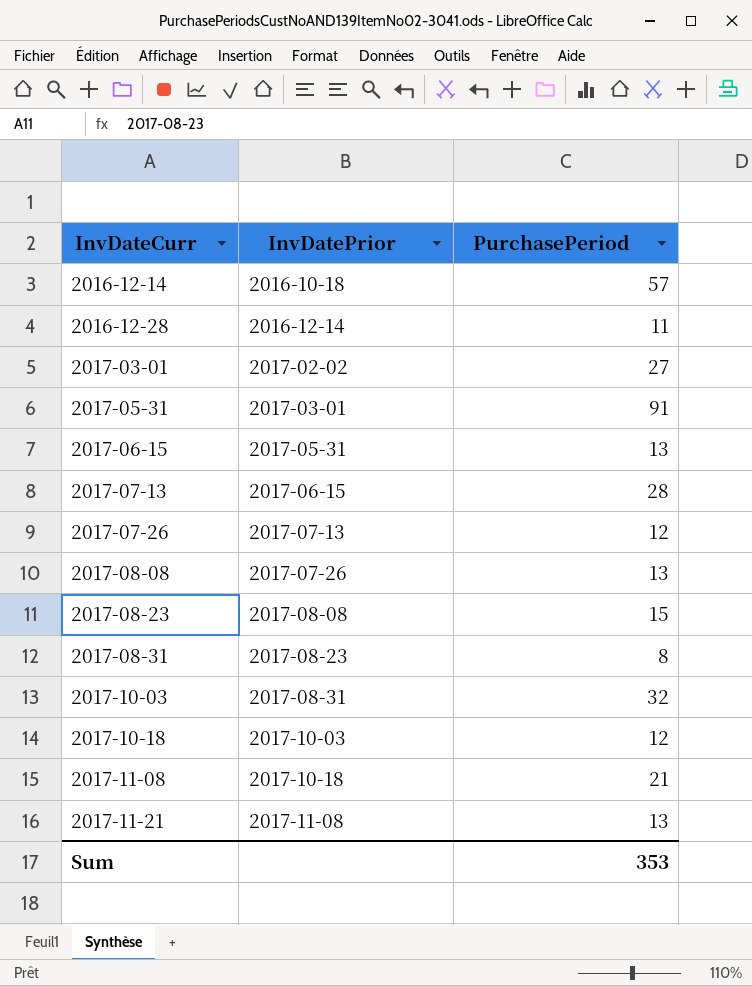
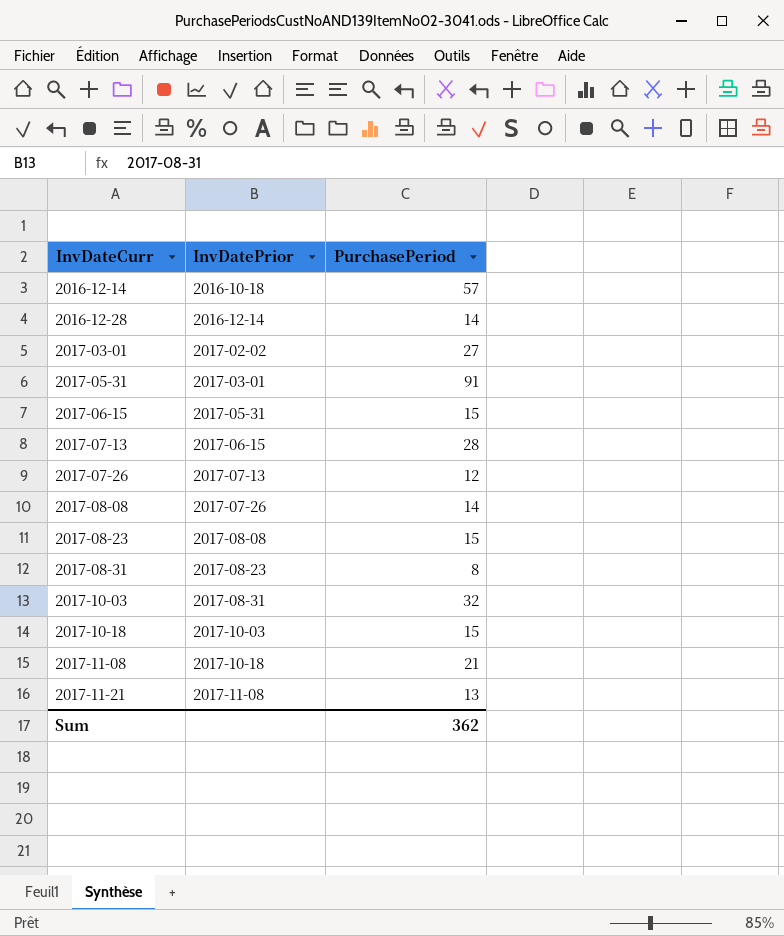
2016-12-28 | PurchasePeriod: 11 -> 14
2017-06-15 | PurchasePeriod: 13 -> 15
2017-08-08 | PurchasePeriod: 13 -> 14
2017-10-18 | PurchasePeriod: 12 -> 15
Sum | PurchasePeriod: 353 -> 362

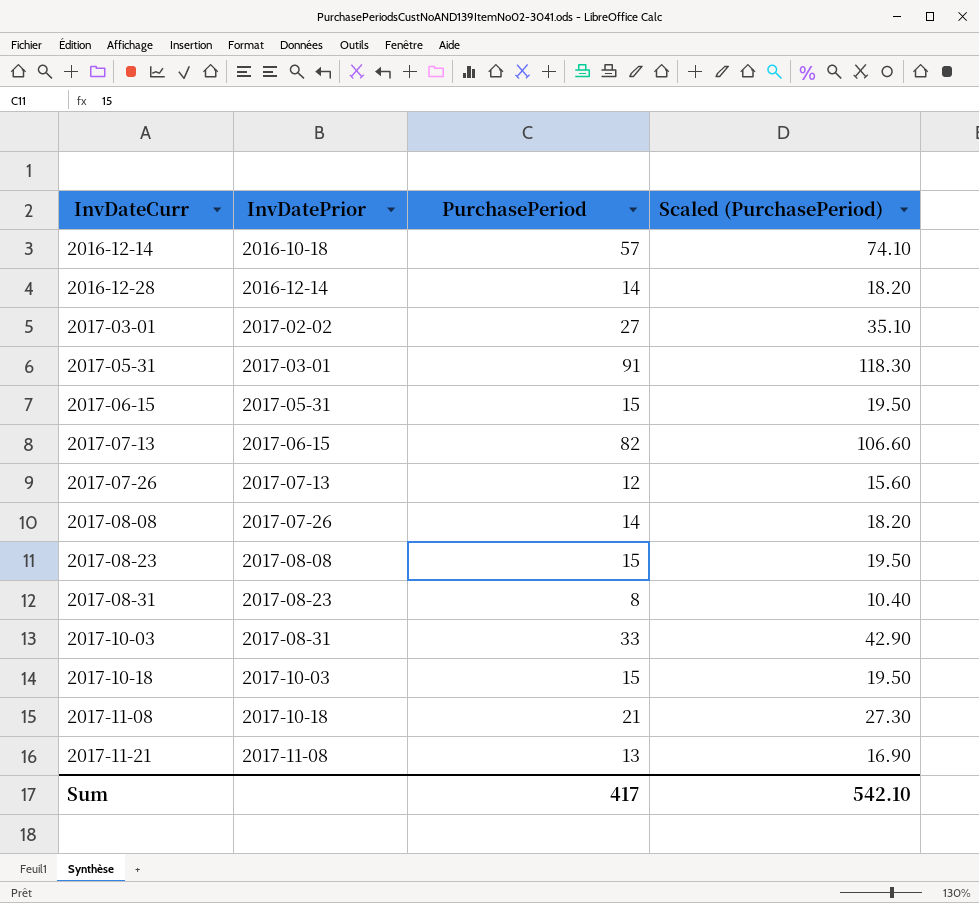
column Scaled (PurchasePeriod) | formula: none -> [PurchasePeriod] * 1.3
2017-07-13 | PurchasePeriod: 28 -> 82
2017-10-03 | PurchasePeriod: 32 -> 33
Sum | PurchasePeriod: 362 -> 417

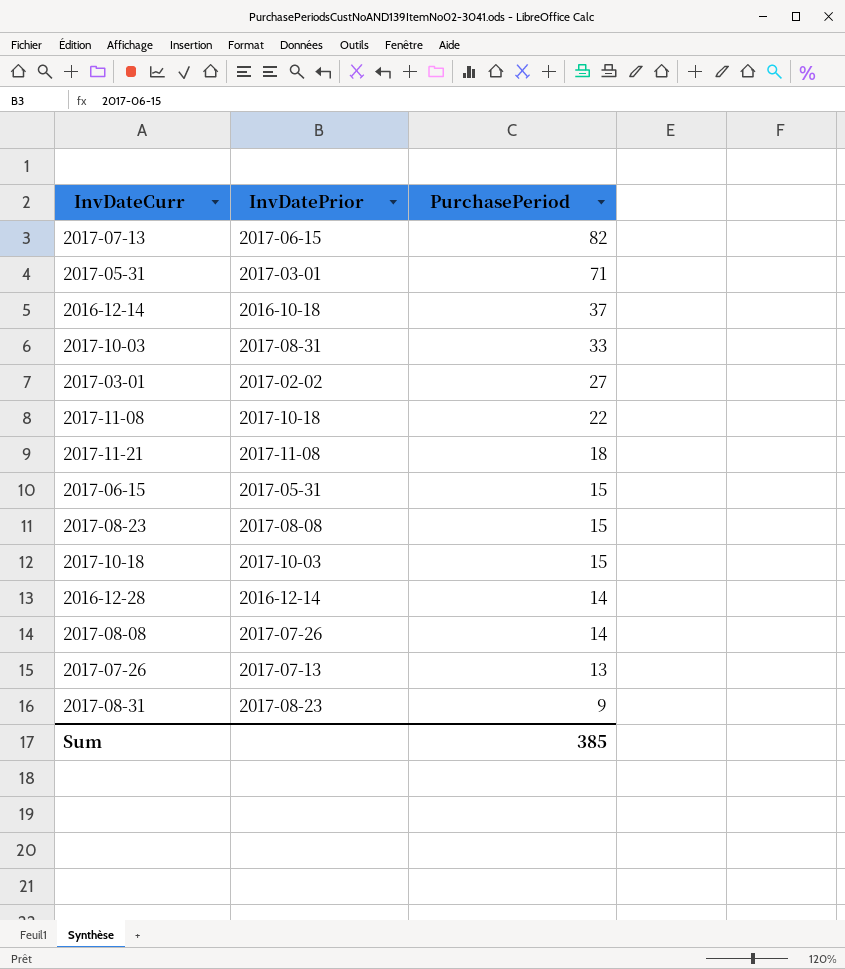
row order: InvDateCurr ascending -> PurchasePeriod descending
column Scaled (PurchasePeriod) | formula: [PurchasePeriod] * 1.3 -> none
2017-05-31 | PurchasePeriod: 91 -> 71
2016-12-14 | PurchasePeriod: 57 -> 37
2017-11-08 | PurchasePeriod: 21 -> 22
2017-11-21 | PurchasePeriod: 13 -> 18
2017-07-26 | PurchasePeriod: 12 -> 13
2017-08-31 | PurchasePeriod: 8 -> 9
Sum | PurchasePeriod: 417 -> 385

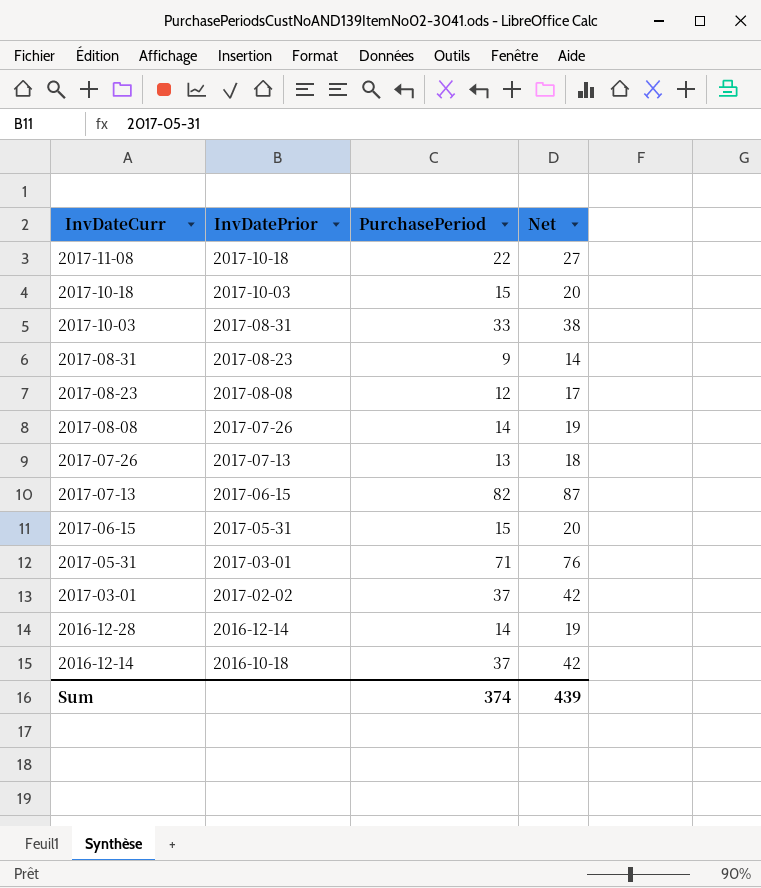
row order: PurchasePeriod descending -> InvDateCurr descending
column Net | formula: none -> [PurchasePeriod] + 5
row 2017-11-21: 2017-11-08 | 18 -> none
2017-08-23 | PurchasePeriod: 15 -> 12
2017-03-01 | PurchasePeriod: 27 -> 37
Sum | PurchasePeriod: 385 -> 374

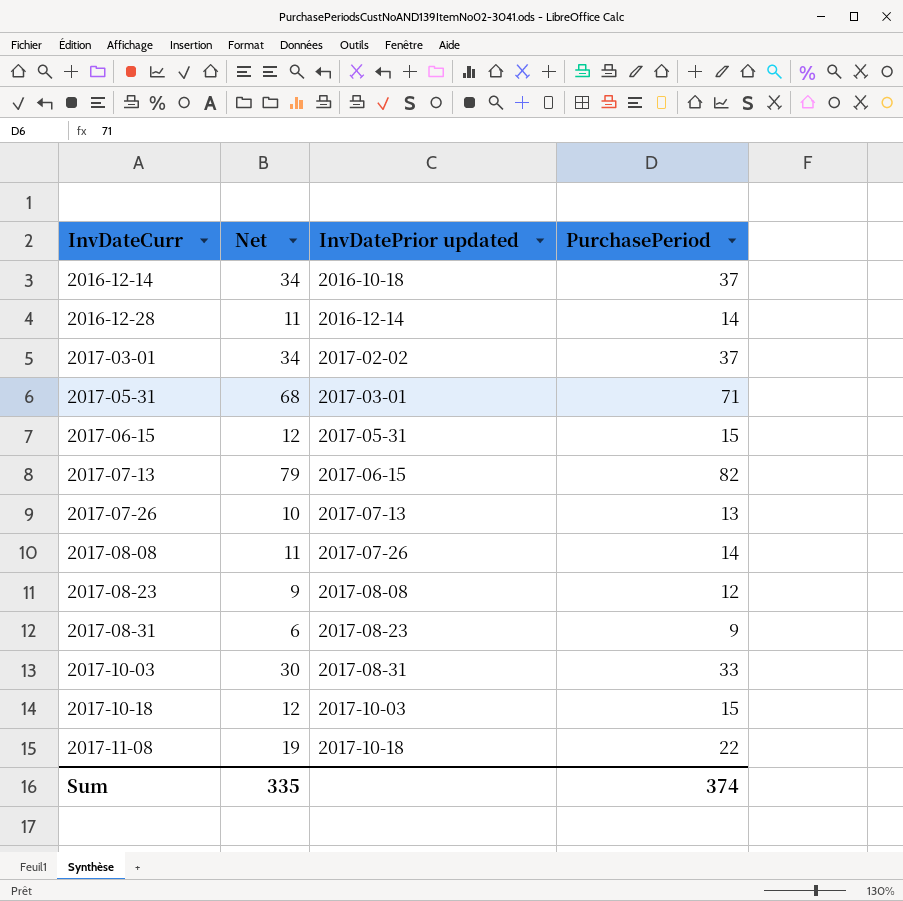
row order: InvDateCurr descending -> InvDateCurr ascending
column Net | formula: [PurchasePeriod] + 5 -> [PurchasePeriod] - 3
column Net | position: 4 -> 2
column name: InvDatePrior -> InvDatePrior updated
Sum | Net: 439 -> 335

